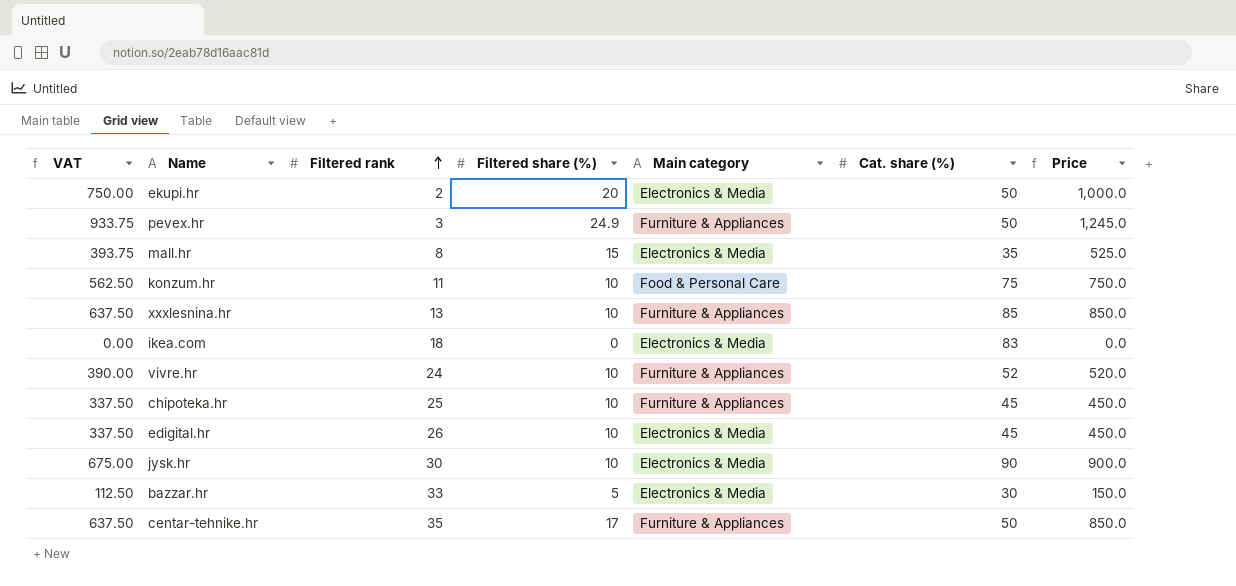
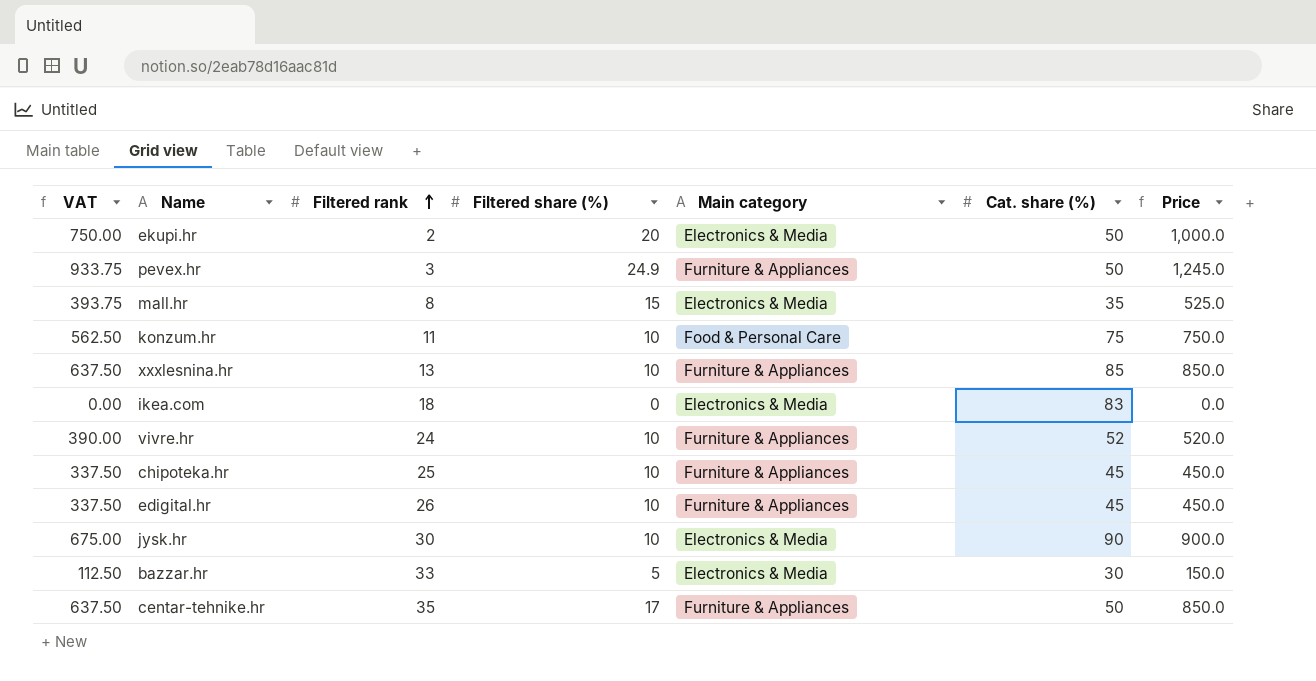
edigital.hr | Main category: Electronics & Media -> Furniture & Appliances

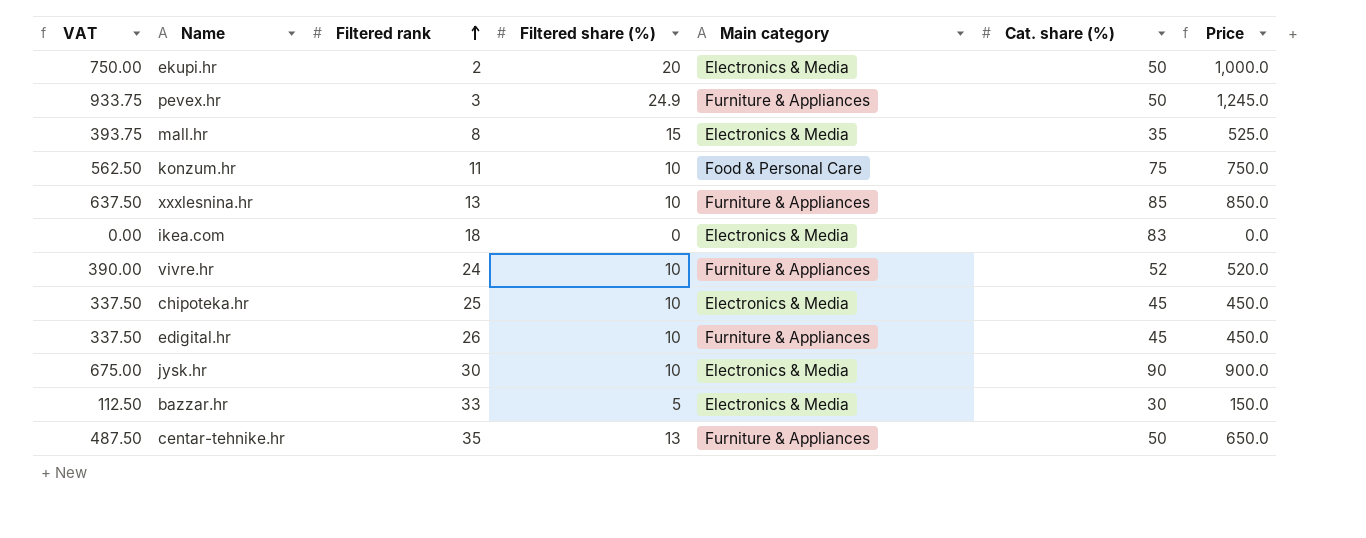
chipoteka.hr | Main category: Furniture & Appliances -> Electronics & Media
centar-tehnike.hr | VAT: 637.50 -> 487.50
centar-tehnike.hr | Filtered share (%): 17 -> 13
centar-tehnike.hr | Price: 850.0 -> 650.0

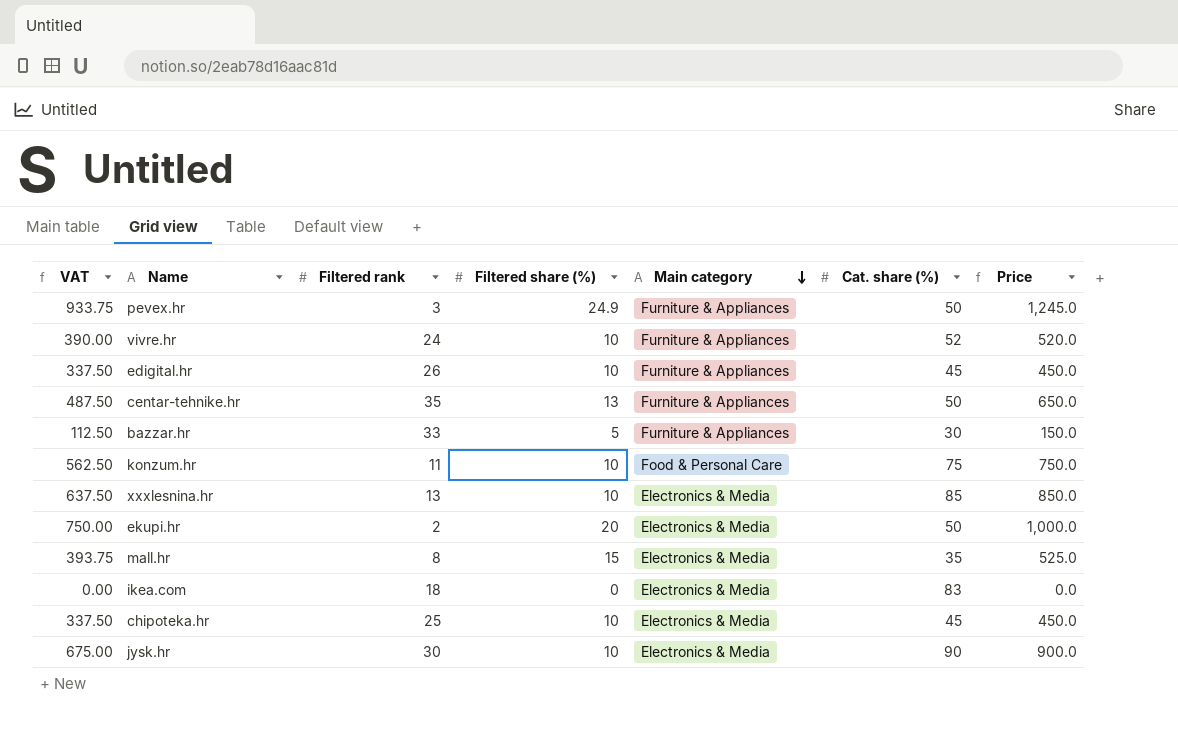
row order: Filtered rank ascending -> Main category descending
bazzar.hr | Main category: Electronics & Media -> Furniture & Appliances
xxxlesnina.hr | Main category: Furniture & Appliances -> Electronics & Media

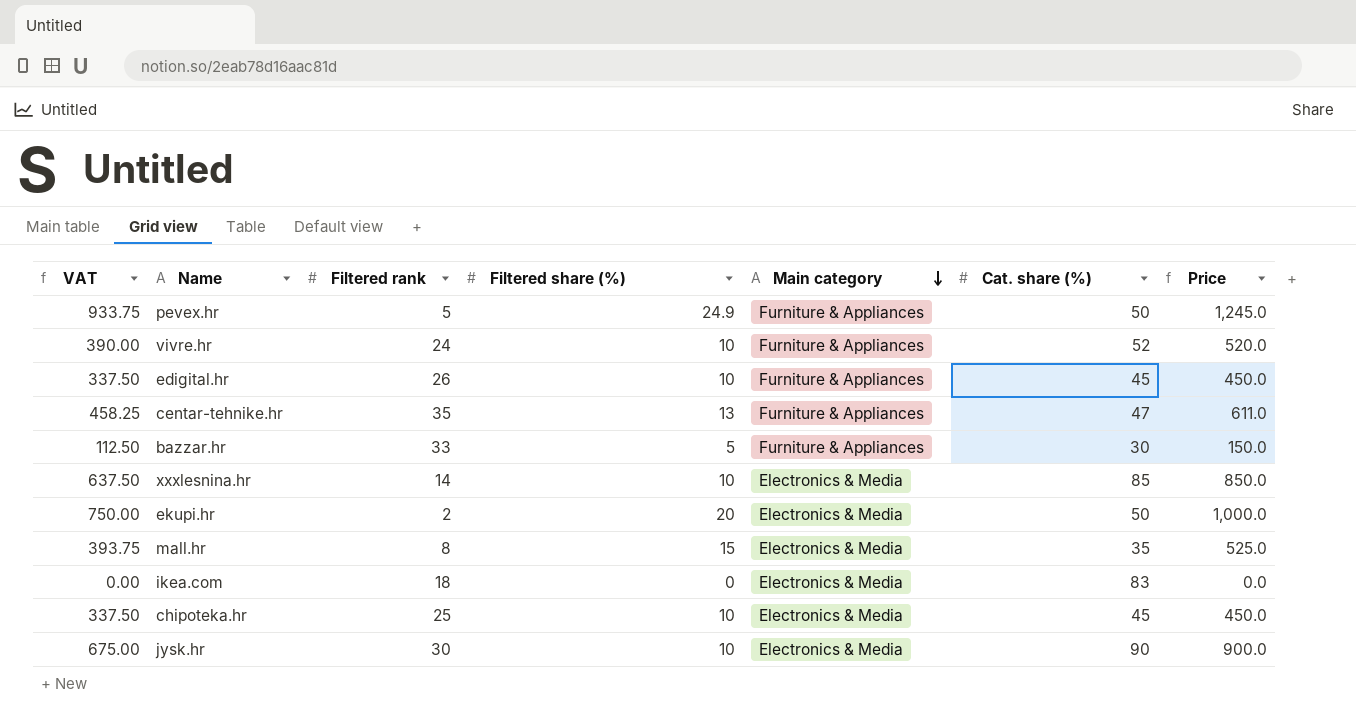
row konzum.hr: 562.50 | 11 | 10 | Food & Personal Care | 75 | 750.0 -> none
pevex.hr | Filtered rank: 3 -> 5
centar-tehnike.hr | VAT: 487.50 -> 458.25
centar-tehnike.hr | Cat. share (%): 50 -> 47
centar-tehnike.hr | Price: 650.0 -> 611.0
xxxlesnina.hr | Filtered rank: 13 -> 14

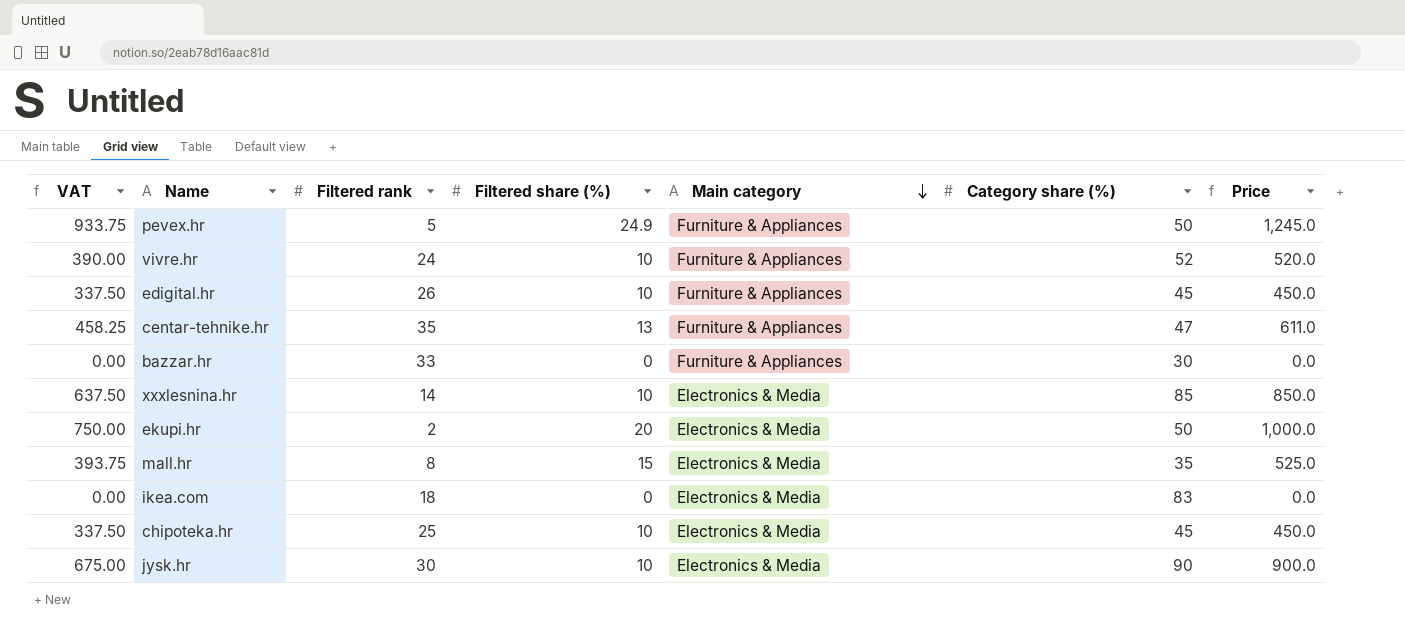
column name: Cat. share (%) -> Category share (%)
bazzar.hr | VAT: 112.50 -> 0.00
bazzar.hr | Filtered share (%): 5 -> 0
bazzar.hr | Price: 150.0 -> 0.0

